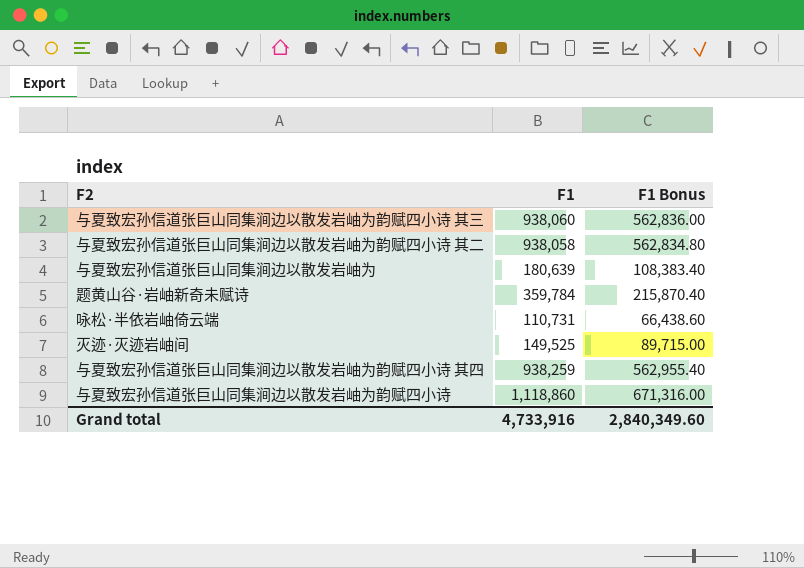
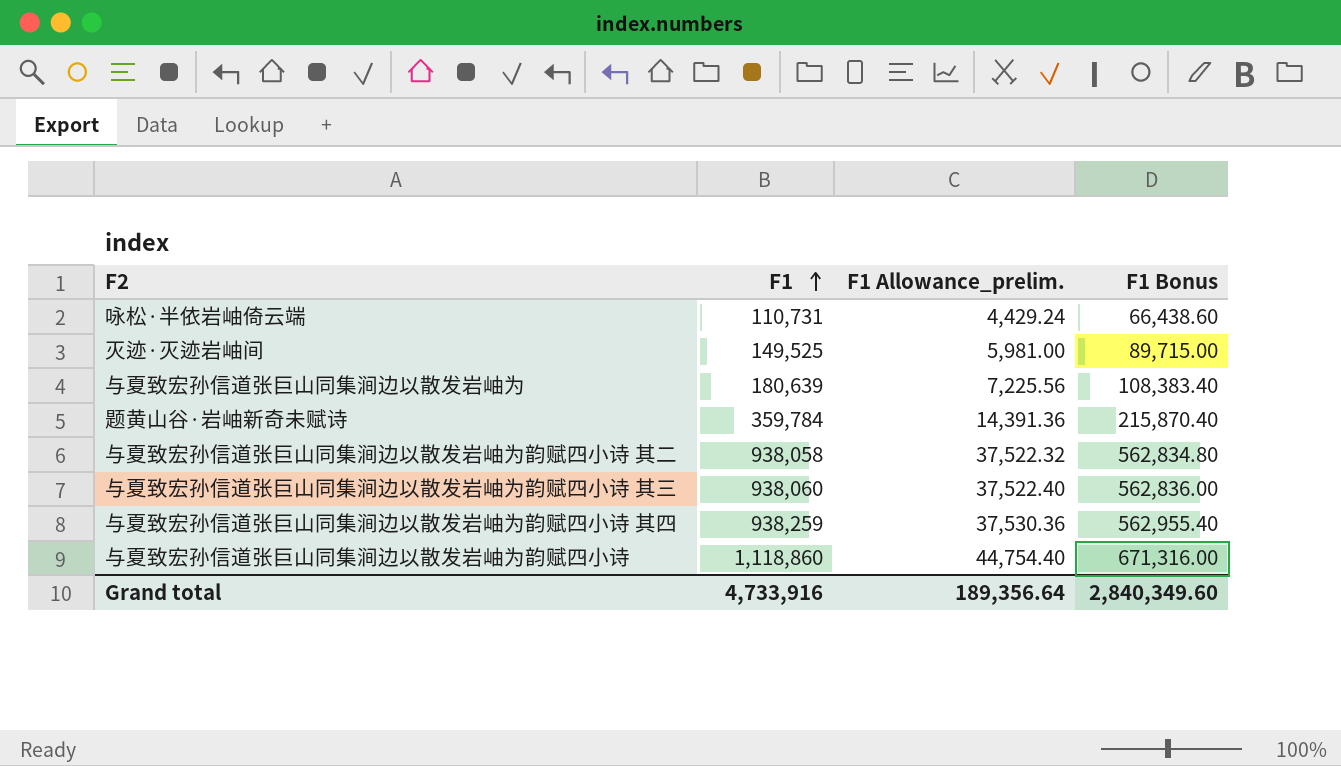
row order: none -> F1 ascending
column F1 Allowance_prelim. | formula: none -> [F1] * 0.04

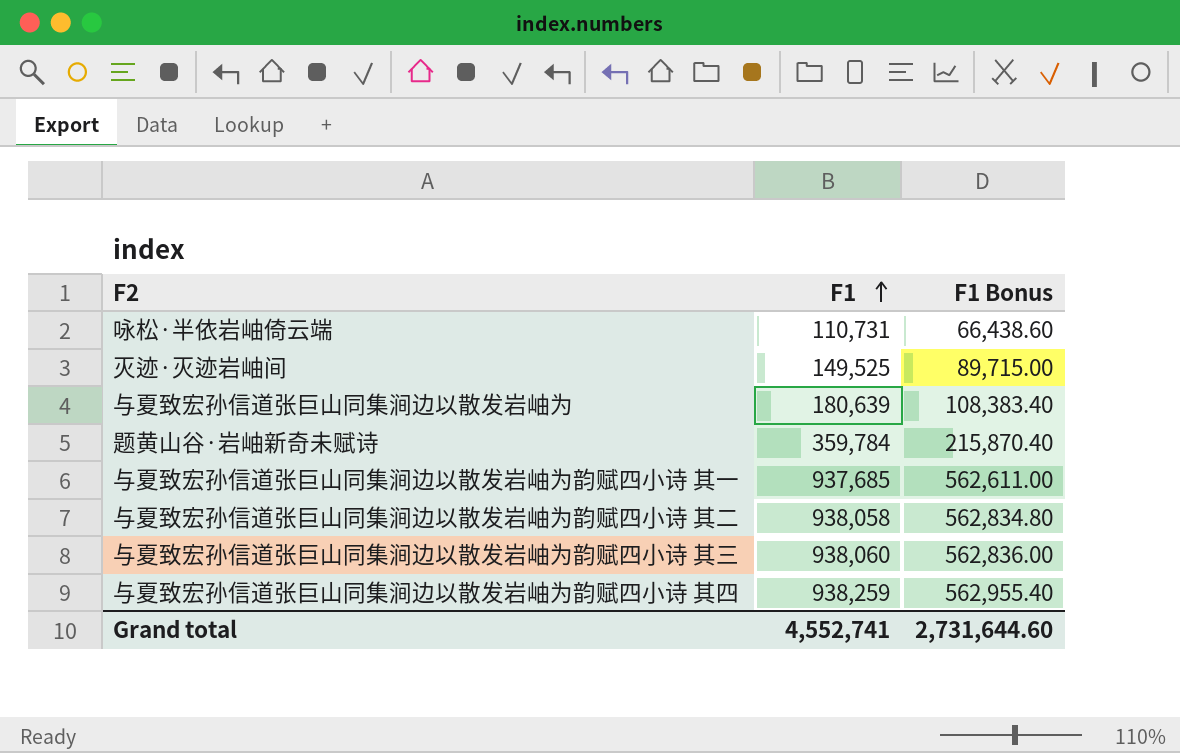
column F1 Allowance_prelim. | formula: [F1] * 0.04 -> none
row 与夏致宏孙信道张巨山同集涧边以散发岩岫为韵赋四小诗: 1,118,860 | 44,754.40 | 671,316.00 -> none
row 与夏致宏孙信道张巨山同集涧边以散发岩岫为韵赋四小诗 其一: none -> 937,685 | 562,611.00
Grand total | F1: 4,733,916 -> 4,552,741
Grand total | F1 Bonus: 2,840,349.60 -> 2,731,644.60

